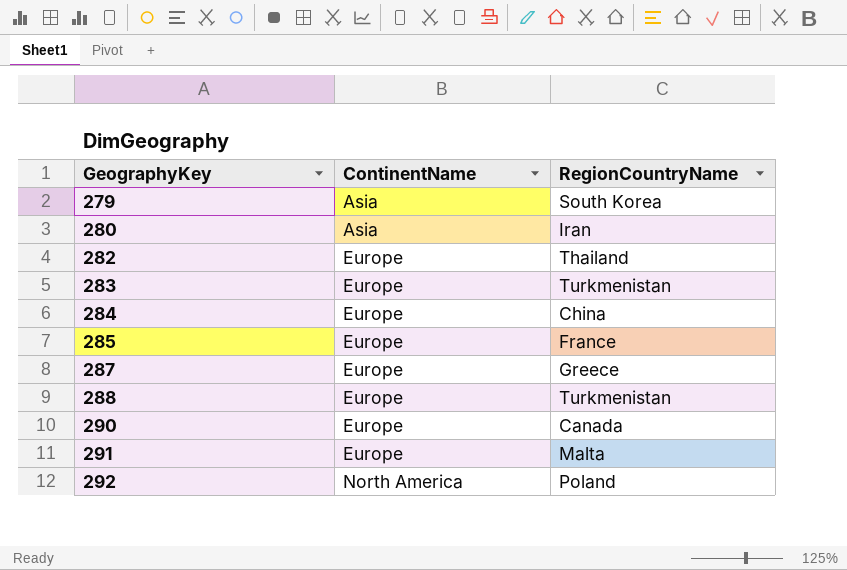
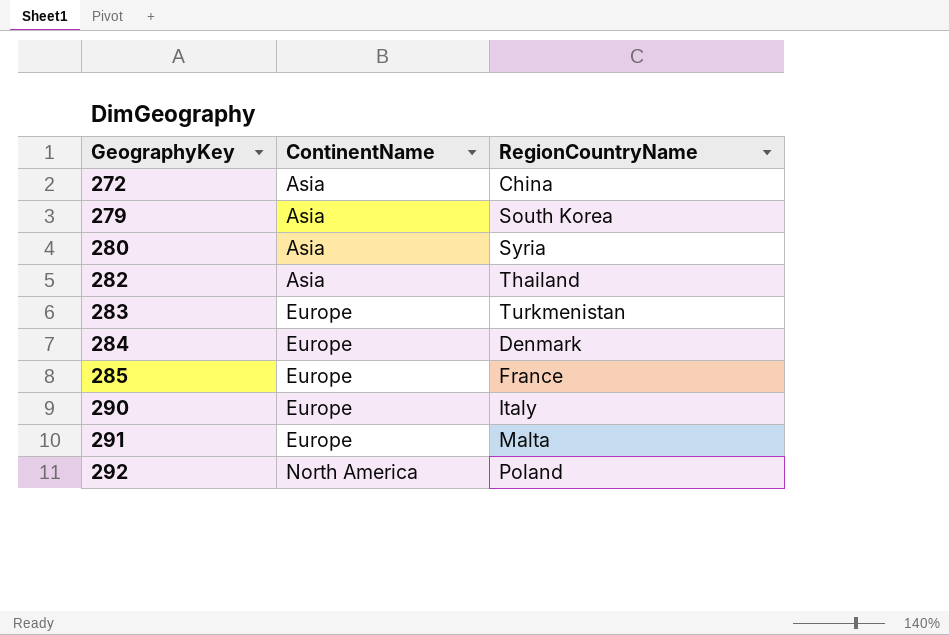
row 287: Europe | Greece -> none
row 288: Europe | Turkmenistan -> none
row 272: none -> Asia | China
280 | RegionCountryName: Iran -> Syria
282 | ContinentName: Europe -> Asia
284 | RegionCountryName: China -> Denmark
290 | RegionCountryName: Canada -> Italy

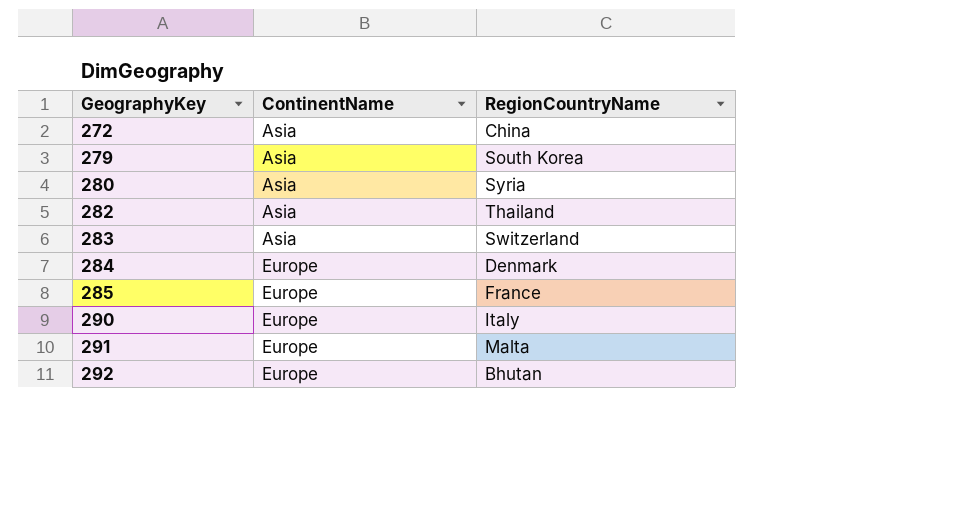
283 | ContinentName: Europe -> Asia
283 | RegionCountryName: Turkmenistan -> Switzerland
292 | ContinentName: North America -> Europe
292 | RegionCountryName: Poland -> Bhutan

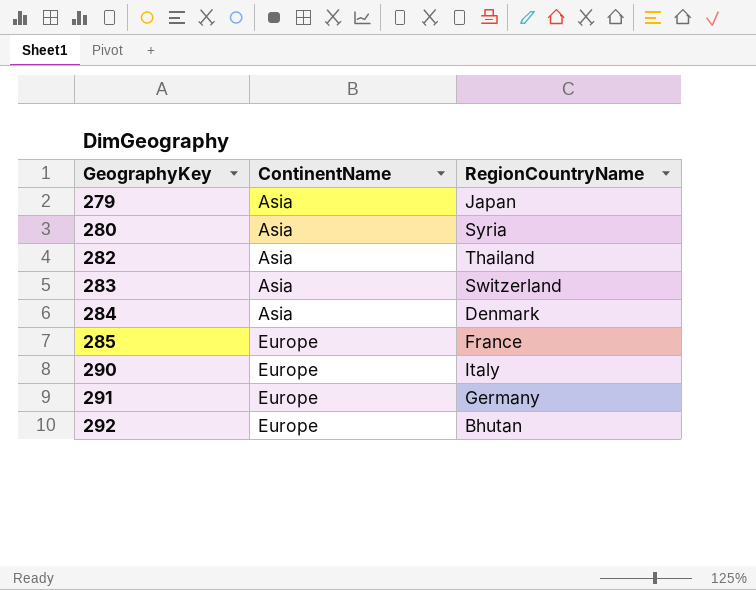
row 272: Asia | China -> none
279 | RegionCountryName: South Korea -> Japan
284 | ContinentName: Europe -> Asia
291 | RegionCountryName: Malta -> Germany

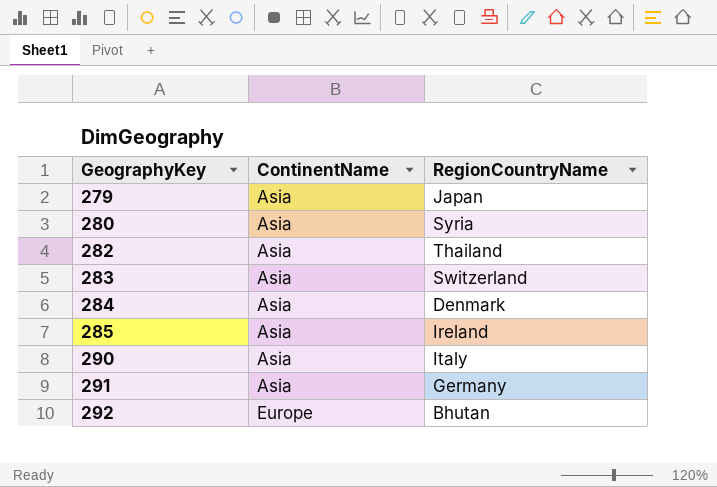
285 | ContinentName: Europe -> Asia
285 | RegionCountryName: France -> Ireland
290 | ContinentName: Europe -> Asia
291 | ContinentName: Europe -> Asia

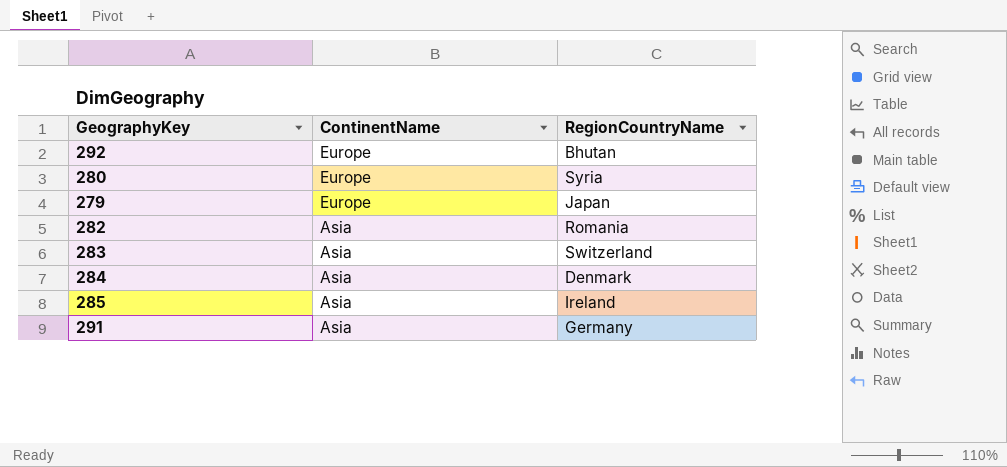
row order: GeographyKey ascending -> ContinentName descending
row 290: Asia | Italy -> none
280 | ContinentName: Asia -> Europe
279 | ContinentName: Asia -> Europe
282 | RegionCountryName: Thailand -> Romania

